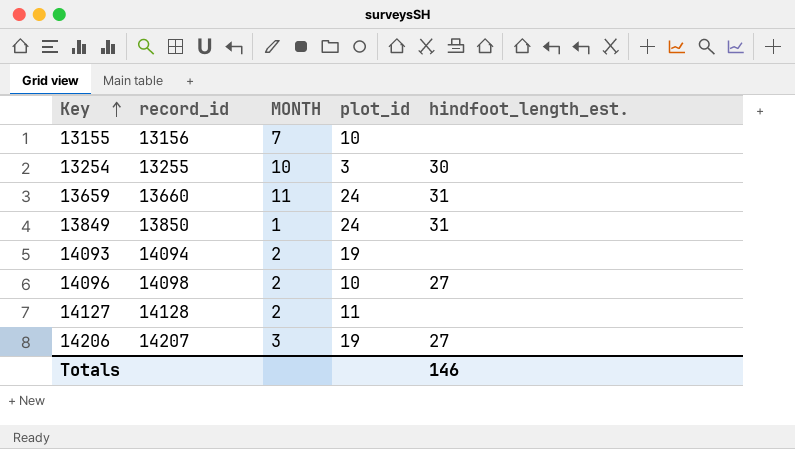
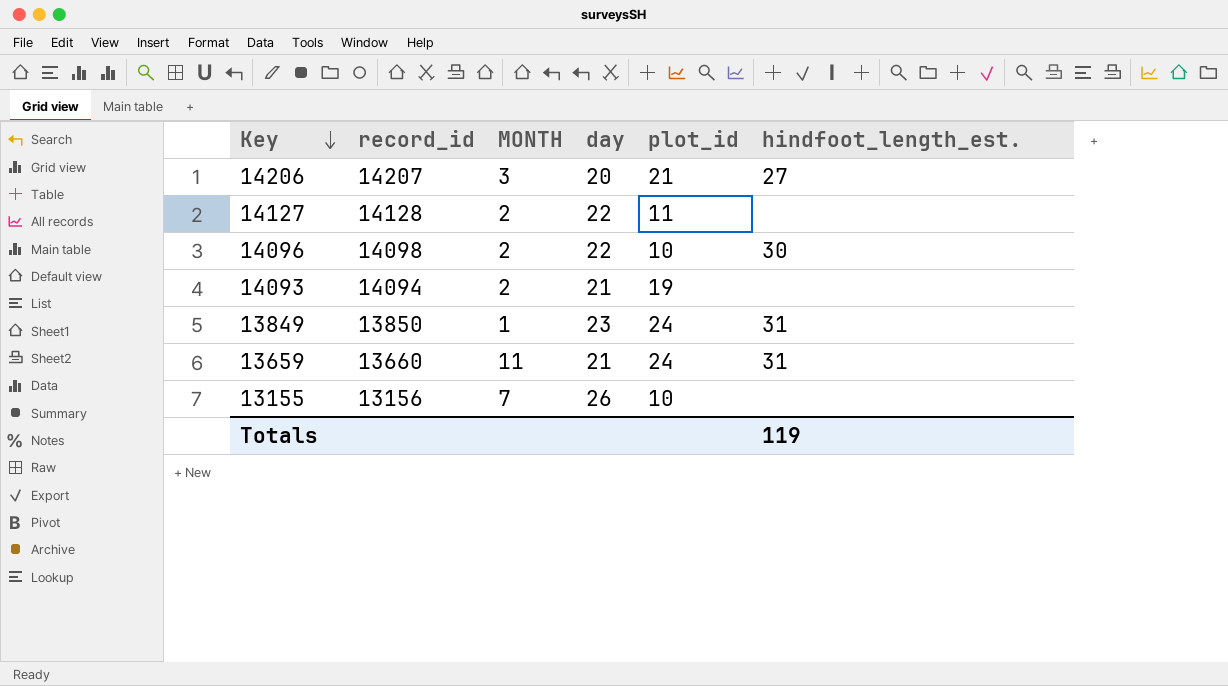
row order: Key ascending -> Key descending
column day | position: none -> 4
row 13254: 13255 | 10 | 3 | 30 -> none
14206 | plot_id: 19 -> 21
14096 | hindfoot_length_est.: 27 -> 30
Totals | hindfoot_length_est.: 146 -> 119

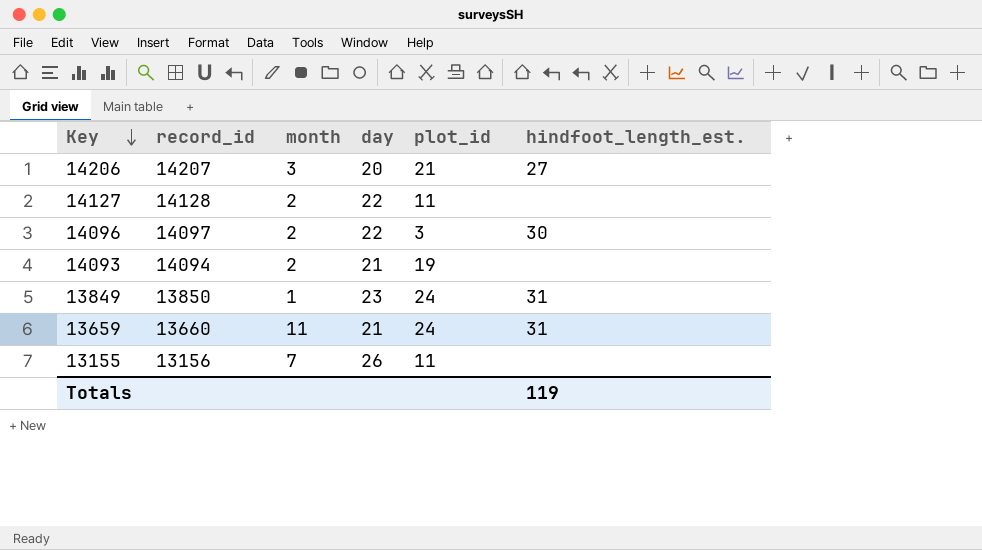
column name: MONTH -> month
14096 | record_id: 14098 -> 14097
14096 | plot_id: 10 -> 3
13155 | plot_id: 10 -> 11

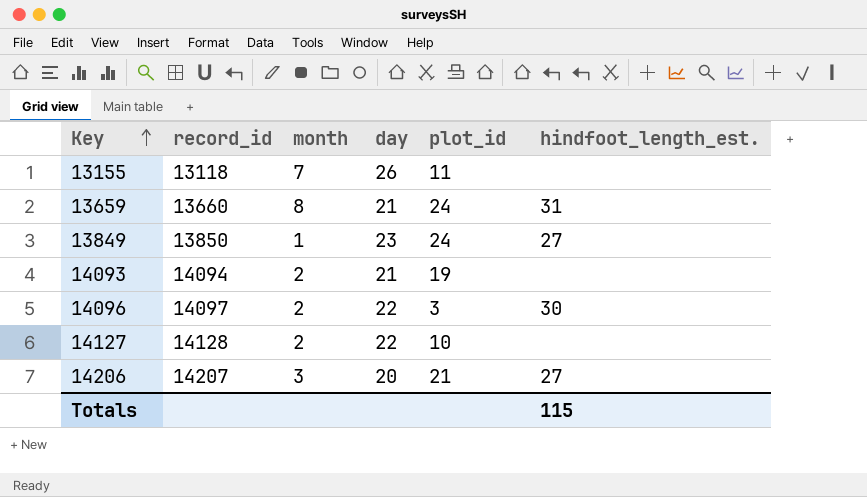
row order: Key descending -> Key ascending
13155 | record_id: 13156 -> 13118
13659 | month: 11 -> 8
13849 | hindfoot_length_est.: 31 -> 27
14127 | plot_id: 11 -> 10
Totals | hindfoot_length_est.: 119 -> 115

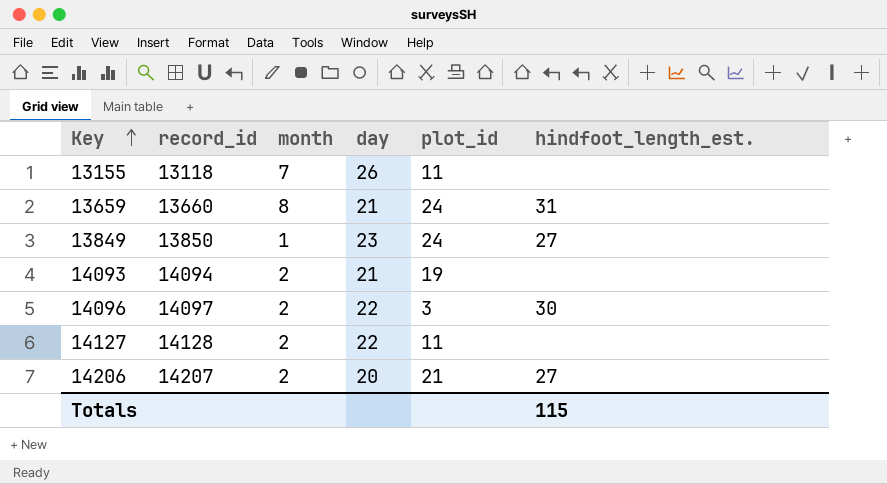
14127 | plot_id: 10 -> 11
14206 | month: 3 -> 2

